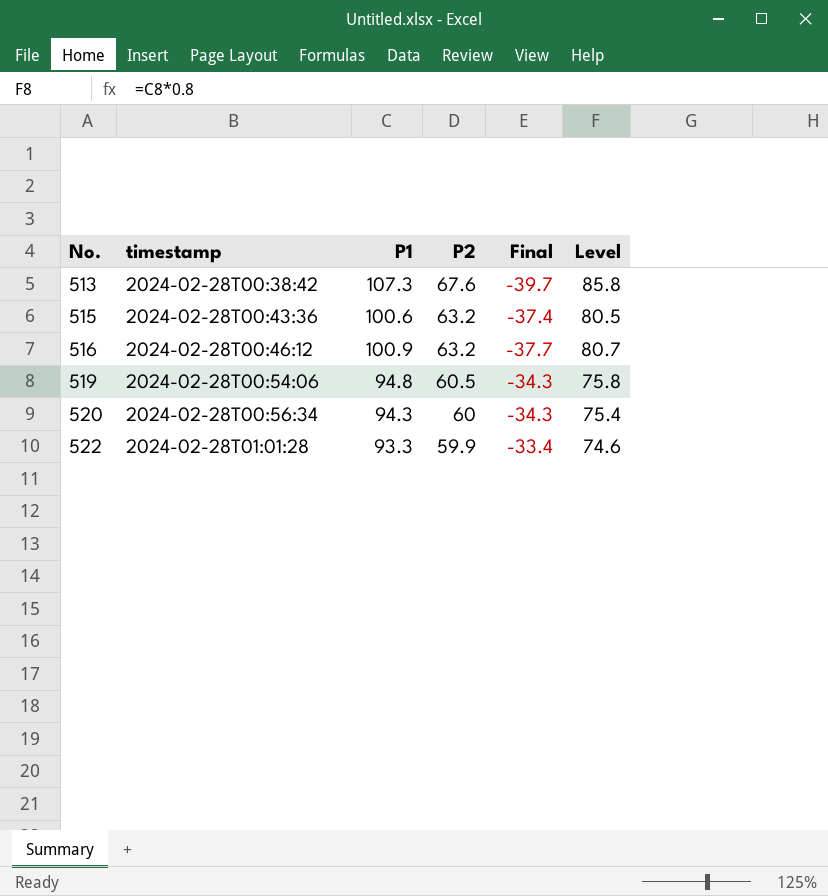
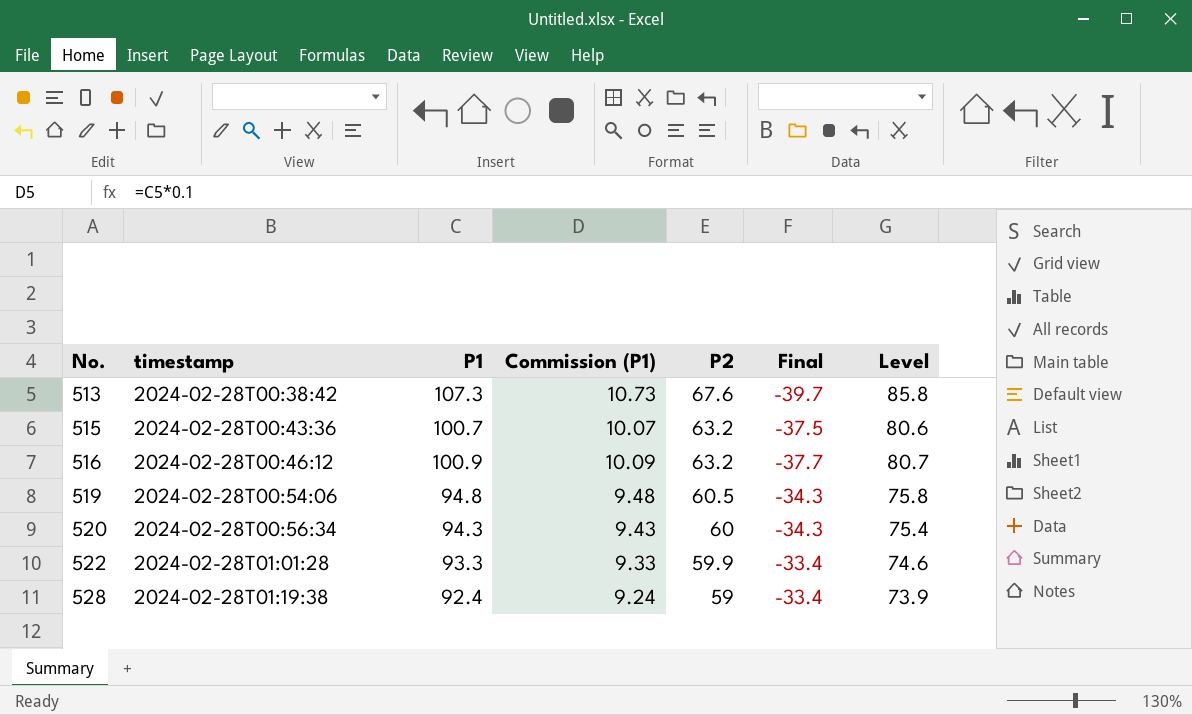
column Commission (P1) | formula: none -> [P1] * 0.1
515 | P1: 100.6 -> 100.7
515 | Final: -37.4 -> -37.5
515 | Level: 80.5 -> 80.6
row 528: none -> 2024-02-28T01:19:38 | 92.4 | 9.24 | 59 | -33.4 | 73.9

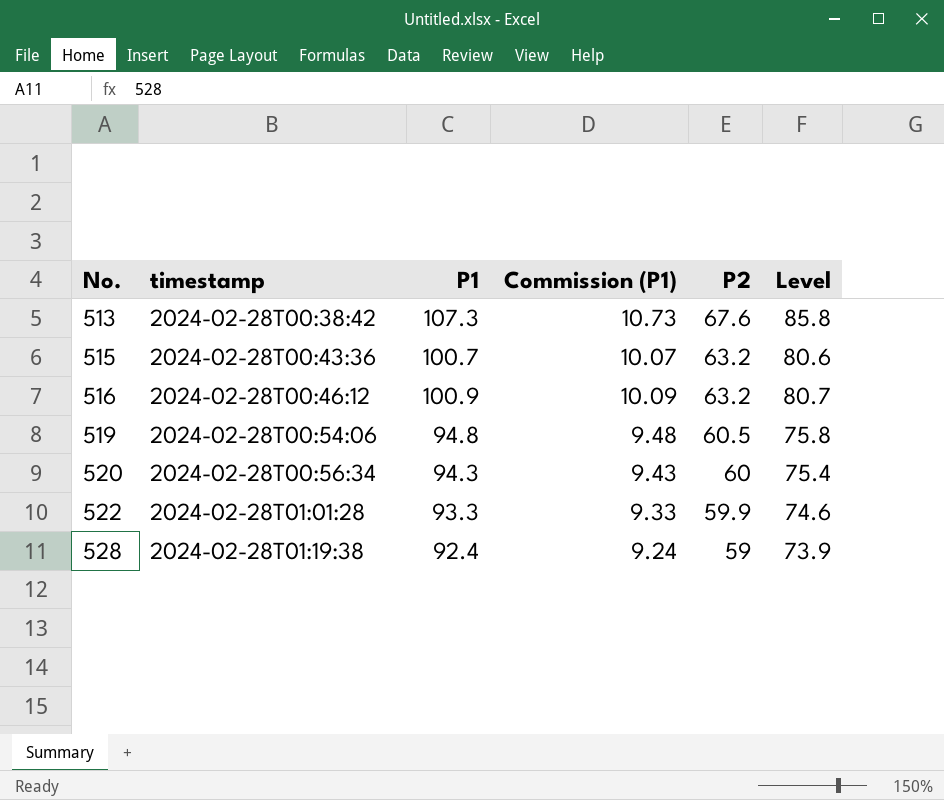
column Final | formula: [P2] - [P1] -> none

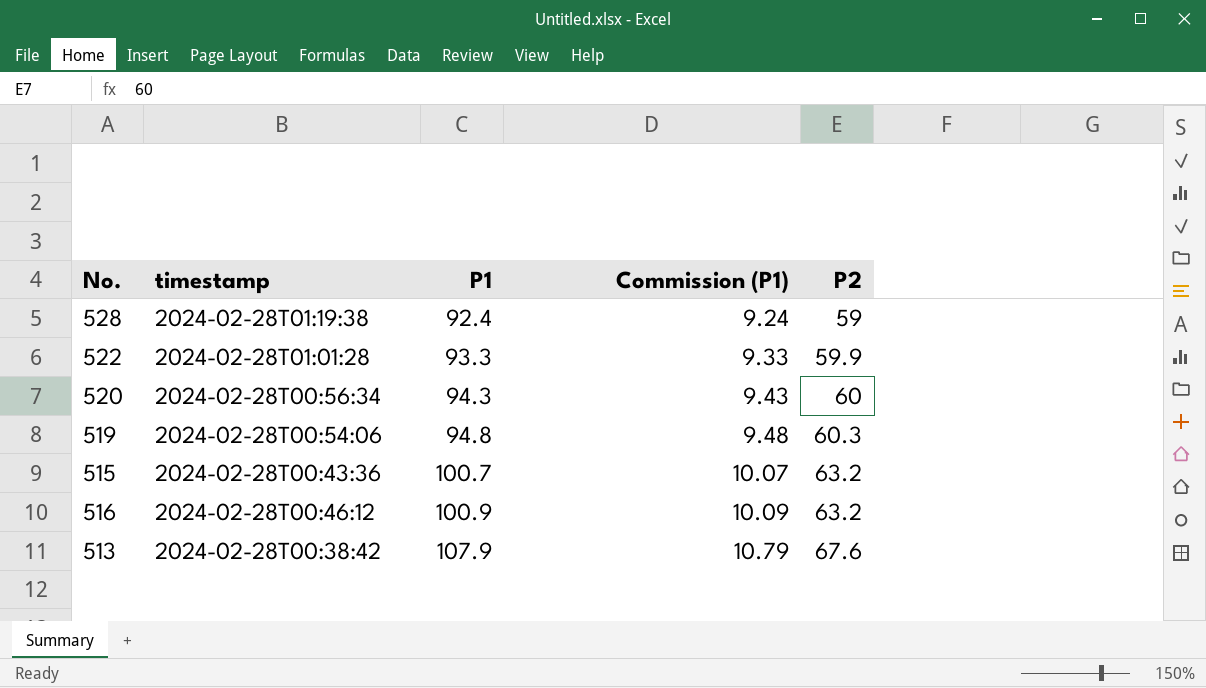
row order: No. ascending -> P1 ascending
column Level | formula: [P1] * 0.8 -> none
519 | P2: 60.5 -> 60.3
513 | P1: 107.3 -> 107.9
513 | Commission (P1): 10.73 -> 10.79

